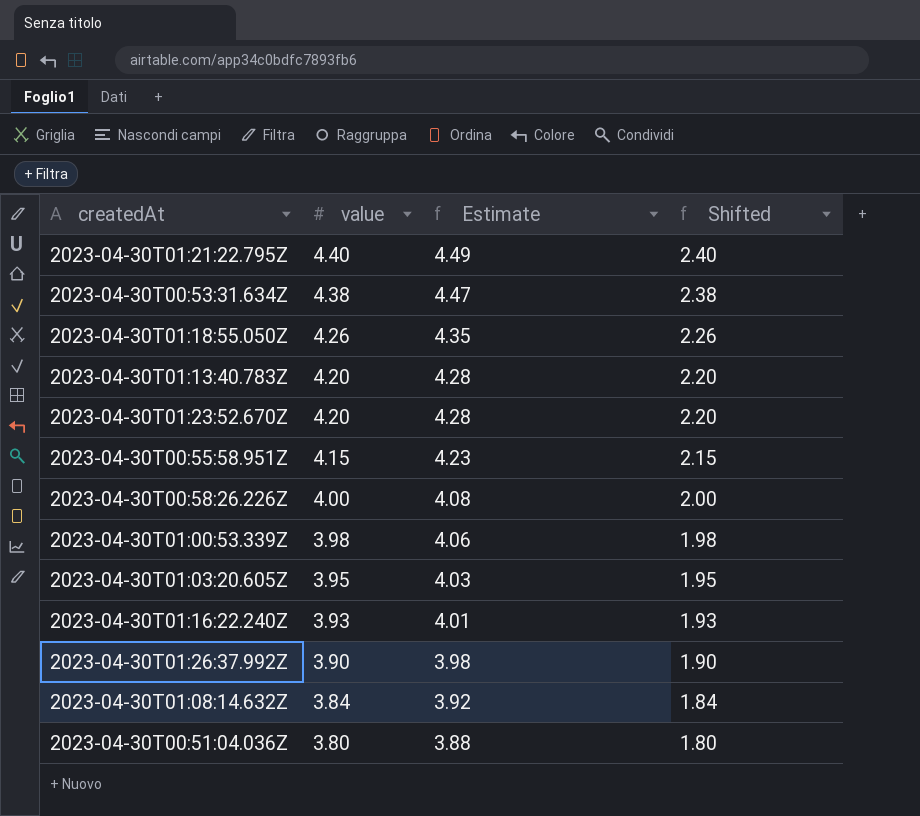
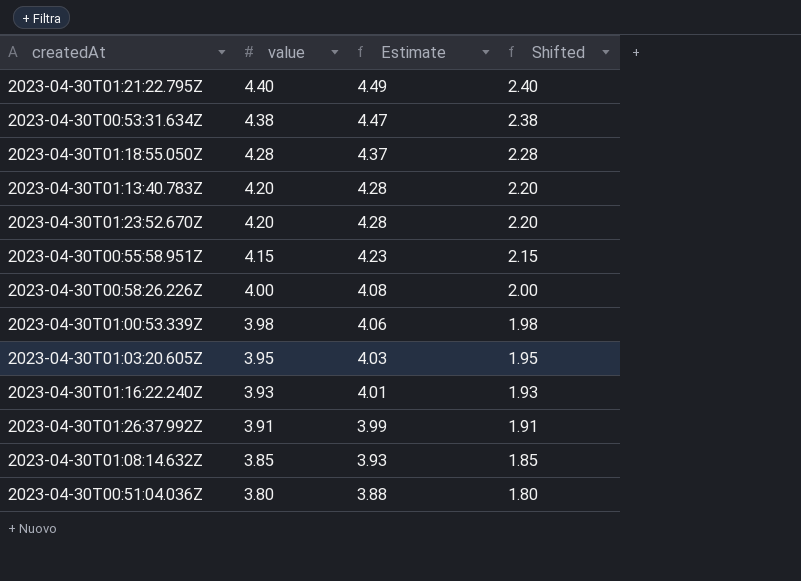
2023-04-30T01:18:55.050Z | value: 4.26 -> 4.28
2023-04-30T01:18:55.050Z | Estimate: 4.35 -> 4.37
2023-04-30T01:18:55.050Z | Shifted: 2.26 -> 2.28
2023-04-30T01:26:37.992Z | value: 3.90 -> 3.91
2023-04-30T01:26:37.992Z | Estimate: 3.98 -> 3.99
2023-04-30T01:26:37.992Z | Shifted: 1.90 -> 1.91
2023-04-30T01:08:14.632Z | value: 3.84 -> 3.85
2023-04-30T01:08:14.632Z | Estimate: 3.92 -> 3.93
2023-04-30T01:08:14.632Z | Shifted: 1.84 -> 1.85

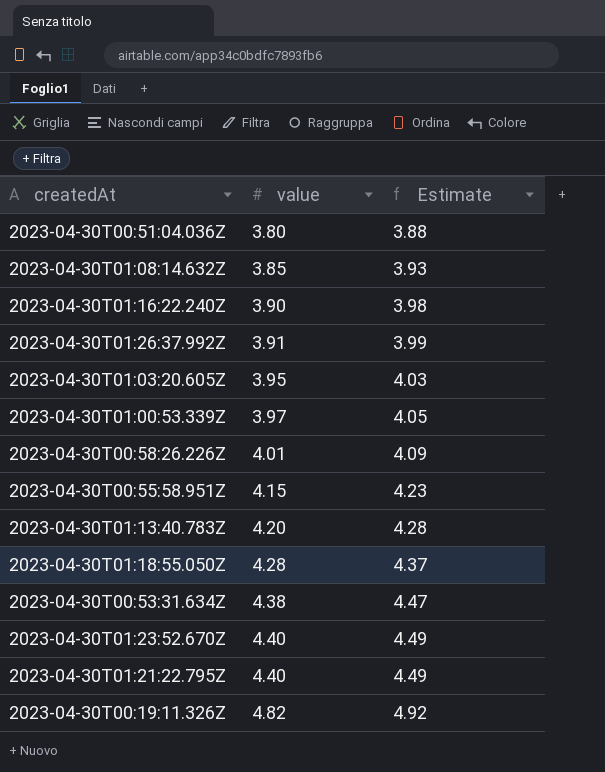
row order: value descending -> value ascending
column Shifted | formula: [value] - 2 -> none
2023-04-30T01:16:22.240Z | value: 3.93 -> 3.90
2023-04-30T01:16:22.240Z | Estimate: 4.01 -> 3.98
2023-04-30T01:00:53.339Z | value: 3.98 -> 3.97
2023-04-30T01:00:53.339Z | Estimate: 4.06 -> 4.05
2023-04-30T00:58:26.226Z | value: 4.00 -> 4.01
2023-04-30T00:58:26.226Z | Estimate: 4.08 -> 4.09
2023-04-30T01:23:52.670Z | value: 4.20 -> 4.40
2023-04-30T01:23:52.670Z | Estimate: 4.28 -> 4.49
row 2023-04-30T00:19:11.326Z: none -> 4.82 | 4.92

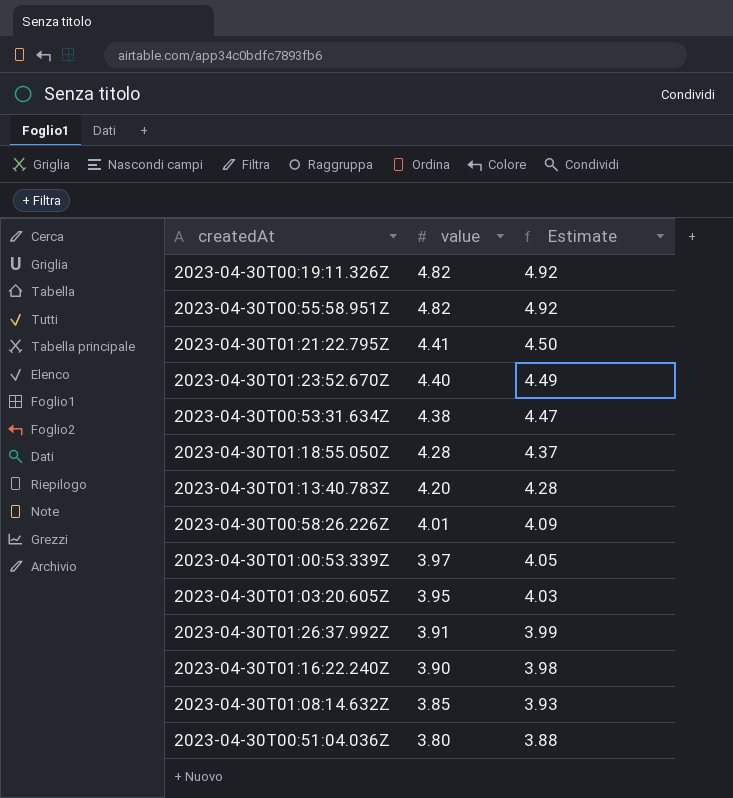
row order: value ascending -> value descending
2023-04-30T00:55:58.951Z | value: 4.15 -> 4.82
2023-04-30T00:55:58.951Z | Estimate: 4.23 -> 4.92
2023-04-30T01:21:22.795Z | value: 4.40 -> 4.41
2023-04-30T01:21:22.795Z | Estimate: 4.49 -> 4.50

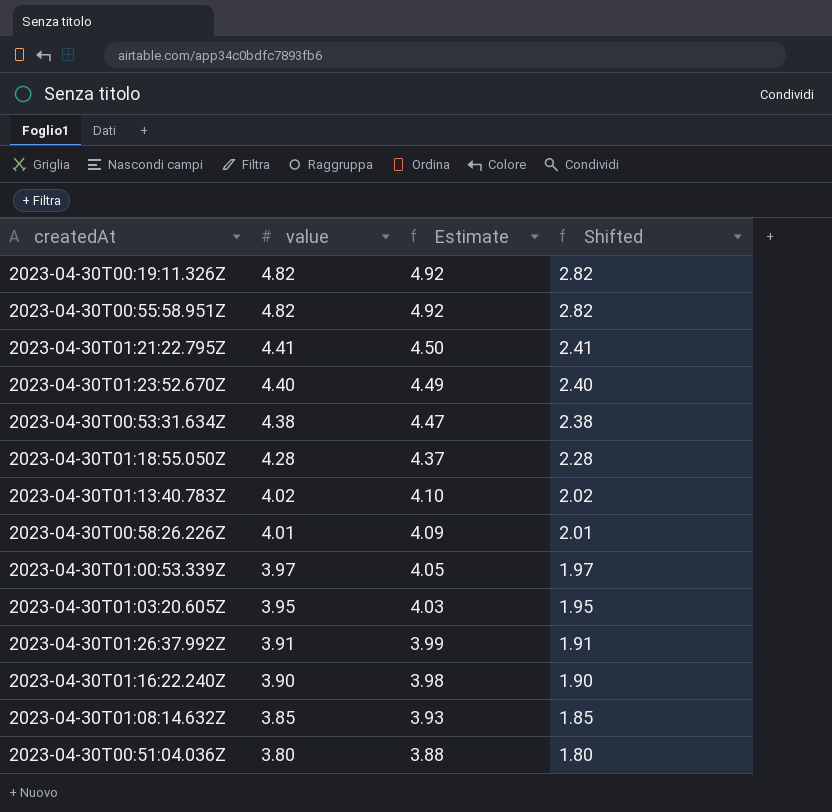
column Shifted | formula: none -> [value] - 2
2023-04-30T01:13:40.783Z | value: 4.20 -> 4.02
2023-04-30T01:13:40.783Z | Estimate: 4.28 -> 4.10

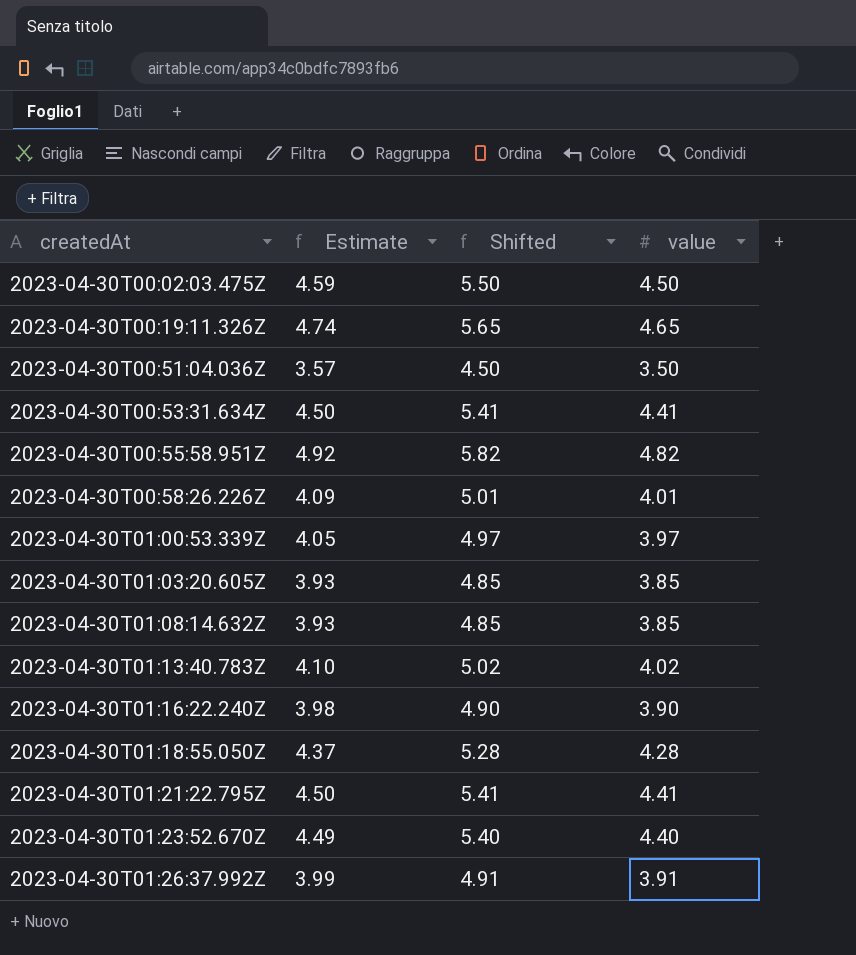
row order: value descending -> createdAt ascending
column Shifted | formula: [value] - 2 -> [value] + 1
column value | position: 2 -> 4
row 2023-04-30T00:02:03.475Z: none -> 4.59 | 5.50 | 4.50
2023-04-30T00:19:11.326Z | Estimate: 4.92 -> 4.74
2023-04-30T00:19:11.326Z | value: 4.82 -> 4.65
2023-04-30T00:51:04.036Z | Estimate: 3.88 -> 3.57
2023-04-30T00:51:04.036Z | value: 3.80 -> 3.50
2023-04-30T00:53:31.634Z | Estimate: 4.47 -> 4.50
2023-04-30T00:53:31.634Z | value: 4.38 -> 4.41
2023-04-30T01:03:20.605Z | Estimate: 4.03 -> 3.93
2023-04-30T01:03:20.605Z | value: 3.95 -> 3.85

